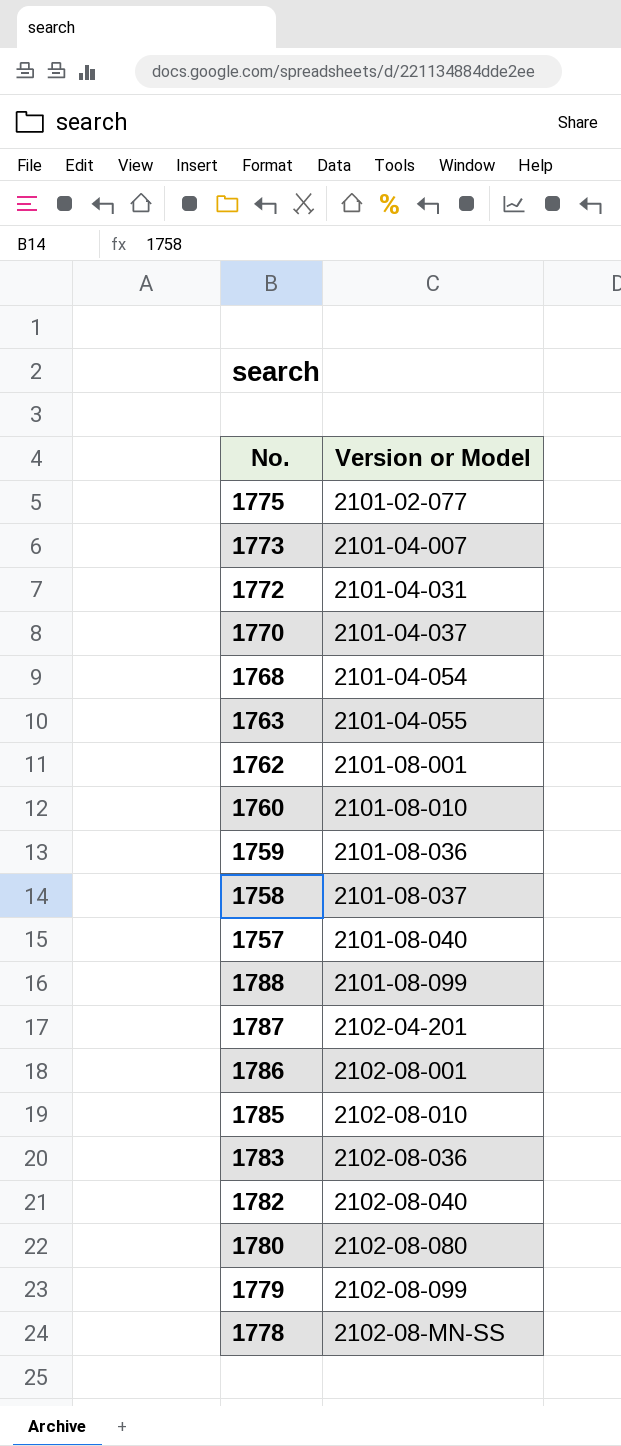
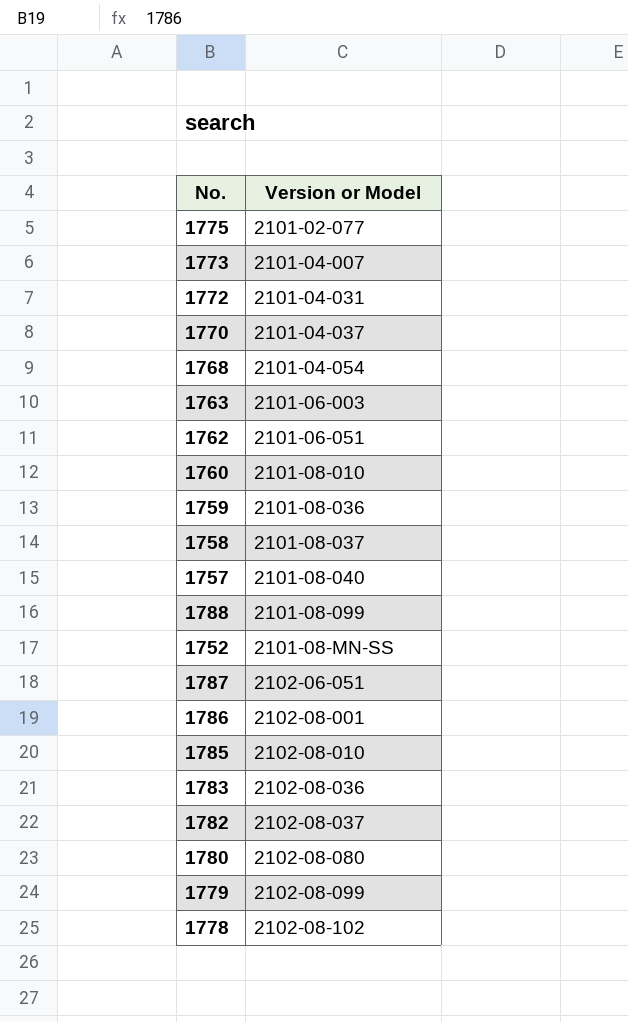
1763 | Version or Model: 2101-04-055 -> 2101-06-003
1762 | Version or Model: 2101-08-001 -> 2101-06-051
row 1752: none -> 2101-08-MN-SS
1787 | Version or Model: 2102-04-201 -> 2102-06-051
1782 | Version or Model: 2102-08-040 -> 2102-08-037
1778 | Version or Model: 2102-08-MN-SS -> 2102-08-102

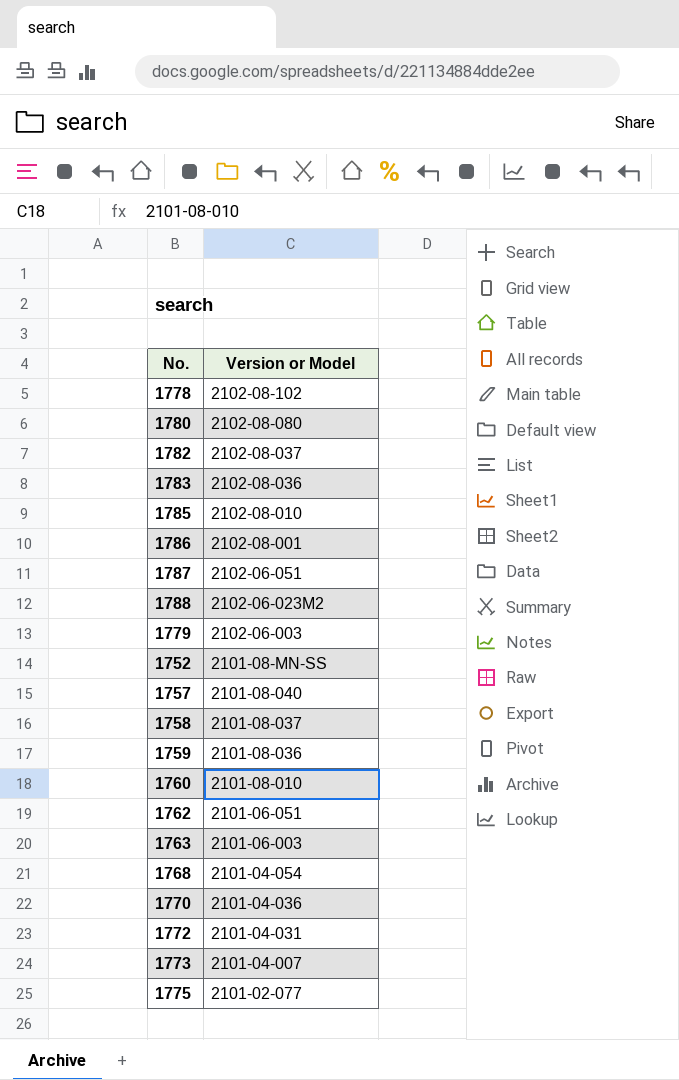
row order: Version or Model ascending -> Version or Model descending
1788 | Version or Model: 2101-08-099 -> 2102-06-023M2
1779 | Version or Model: 2102-08-099 -> 2102-06-003
1770 | Version or Model: 2101-04-037 -> 2101-04-036

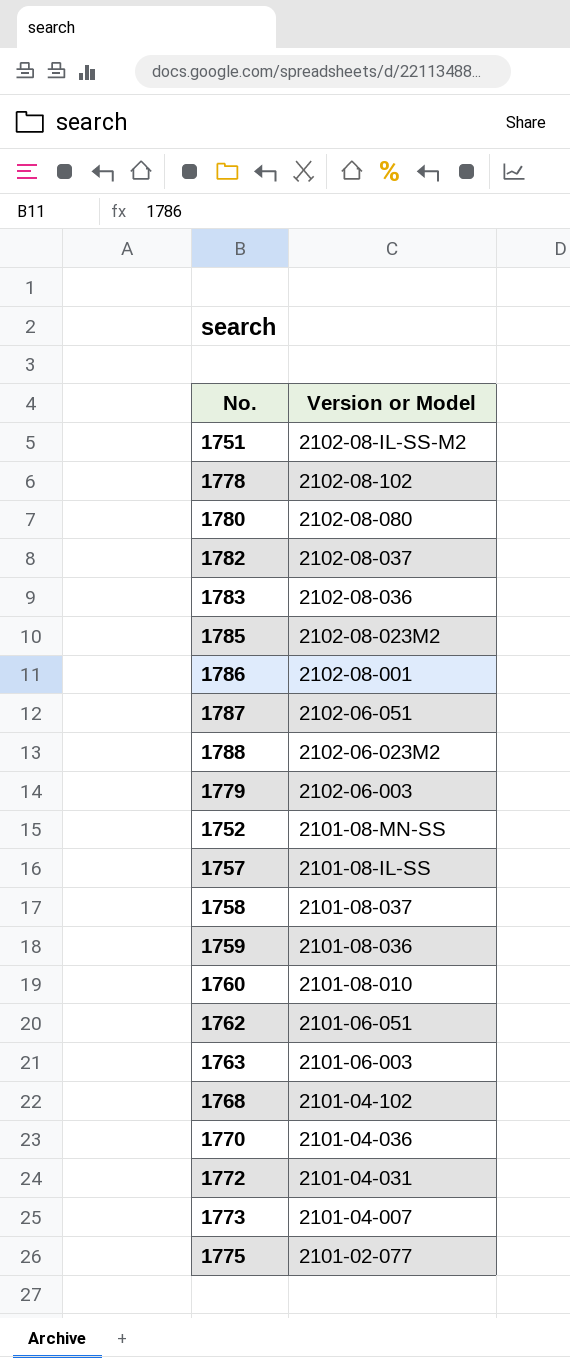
row 1751: none -> 2102-08-IL-SS-M2
1785 | Version or Model: 2102-08-010 -> 2102-08-023M2
1757 | Version or Model: 2101-08-040 -> 2101-08-IL-SS
1768 | Version or Model: 2101-04-054 -> 2101-04-102

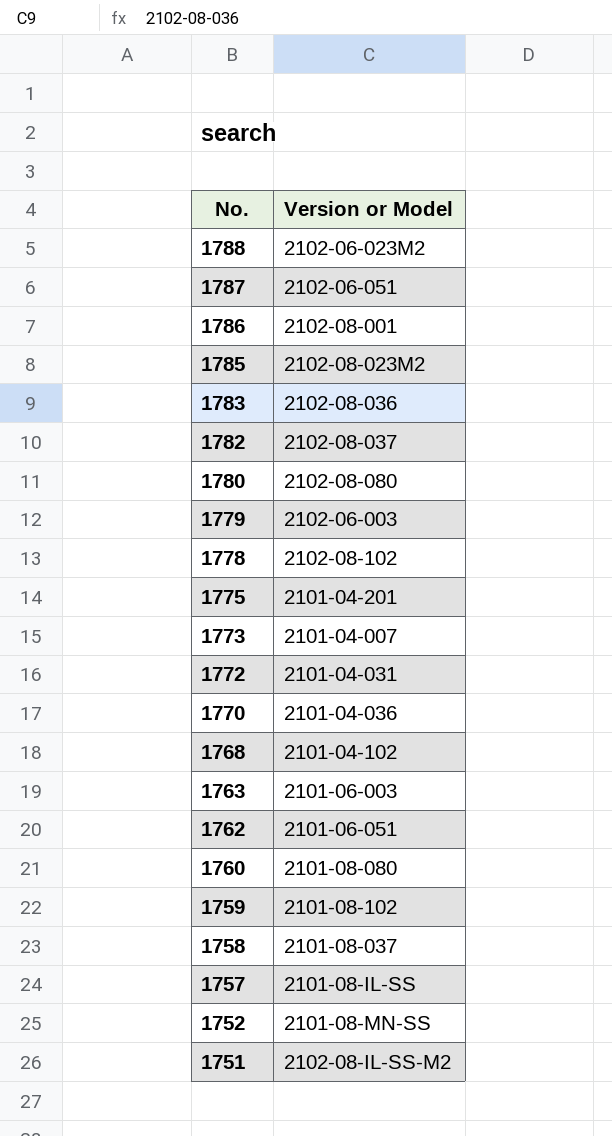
row order: Version or Model descending -> No. descending
1775 | Version or Model: 2101-02-077 -> 2101-04-201
1760 | Version or Model: 2101-08-010 -> 2101-08-080
1759 | Version or Model: 2101-08-036 -> 2101-08-102

